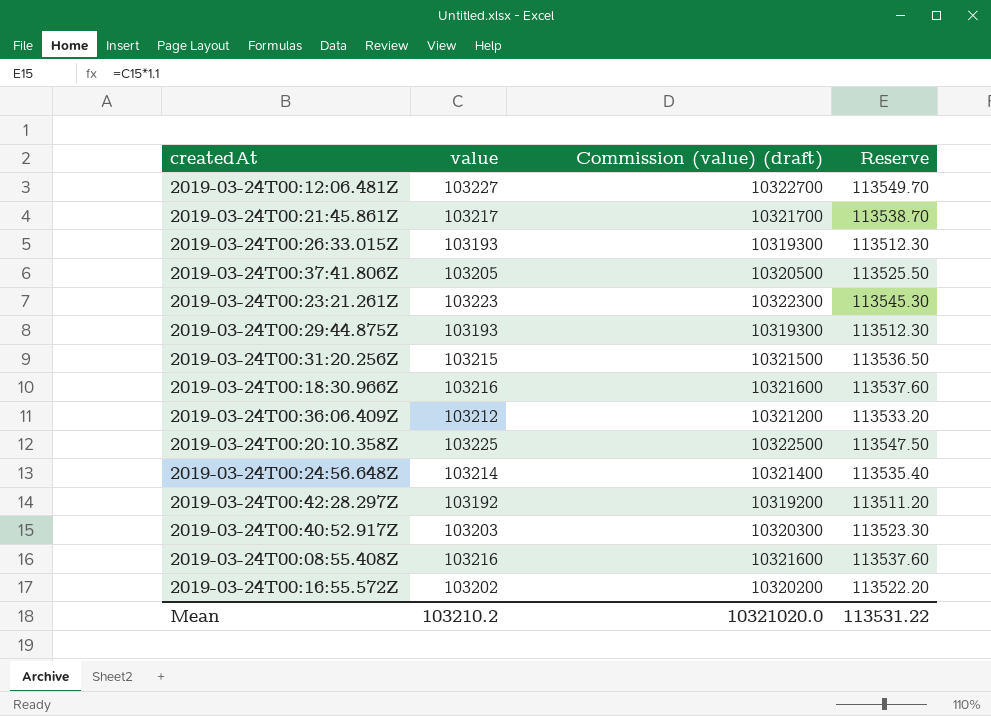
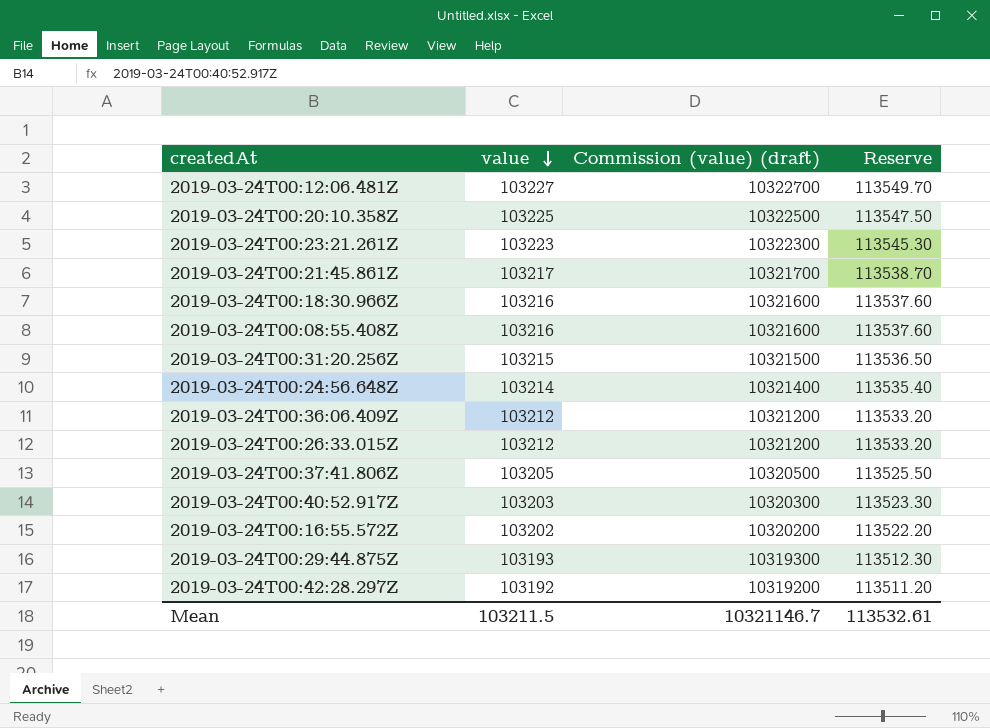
row order: none -> value descending
2019-03-24T00:26:33.015Z | value: 103193 -> 103212
2019-03-24T00:26:33.015Z | Commission (value) (draft): 10319300 -> 10321200
2019-03-24T00:26:33.015Z | Reserve: 113512.30 -> 113533.20
Mean | value: 103210.2 -> 103211.5
Mean | Commission (value) (draft): 10321020.0 -> 10321146.7
Mean | Reserve: 113531.22 -> 113532.61

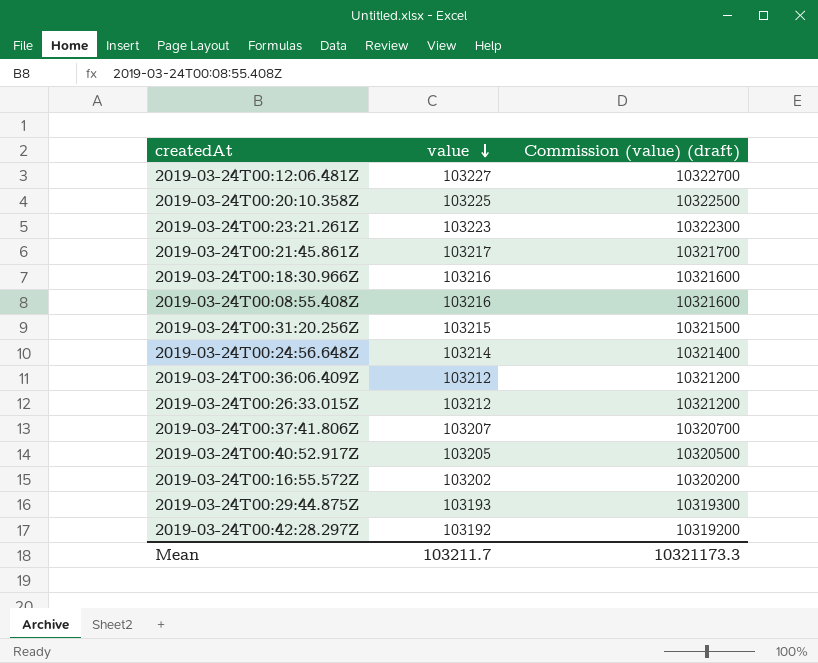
column Reserve | formula: [value] * 1.1 -> none
2019-03-24T00:37:41.806Z | value: 103205 -> 103207
2019-03-24T00:37:41.806Z | Commission (value) (draft): 10320500 -> 10320700
2019-03-24T00:40:52.917Z | value: 103203 -> 103205
2019-03-24T00:40:52.917Z | Commission (value) (draft): 10320300 -> 10320500
Mean | value: 103211.5 -> 103211.7
Mean | Commission (value) (draft): 10321146.7 -> 10321173.3

